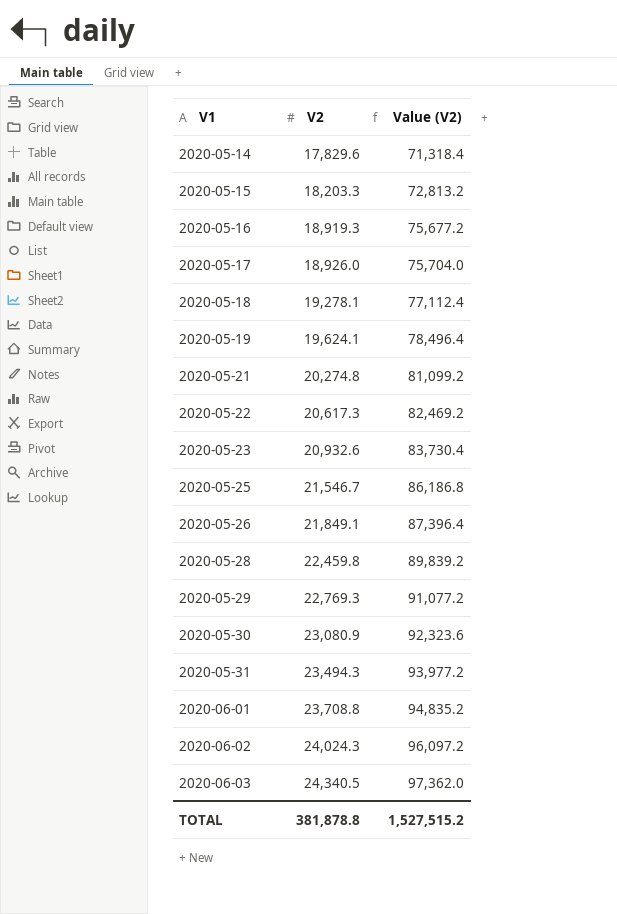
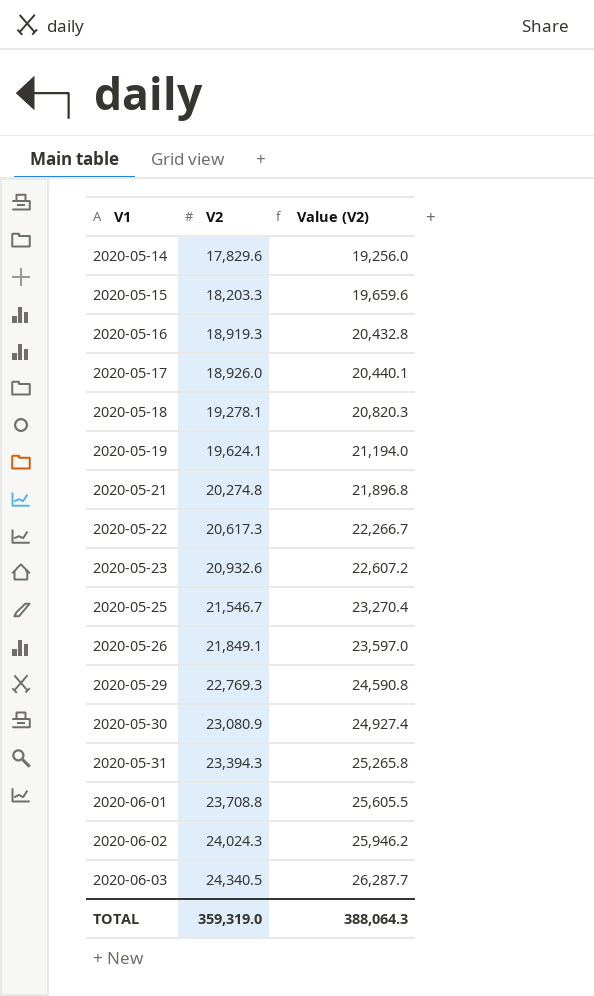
column Value (V2) | formula: [V2] * 4 -> [V2] * 1.08
row 2020-05-28: 22,459.8 | 89,839.2 -> none
2020-05-31 | V2: 23,494.3 -> 23,394.3
TOTAL | V2: 381,878.8 -> 359,319.0
TOTAL | Value (V2): 1,527,515.2 -> 388,064.3

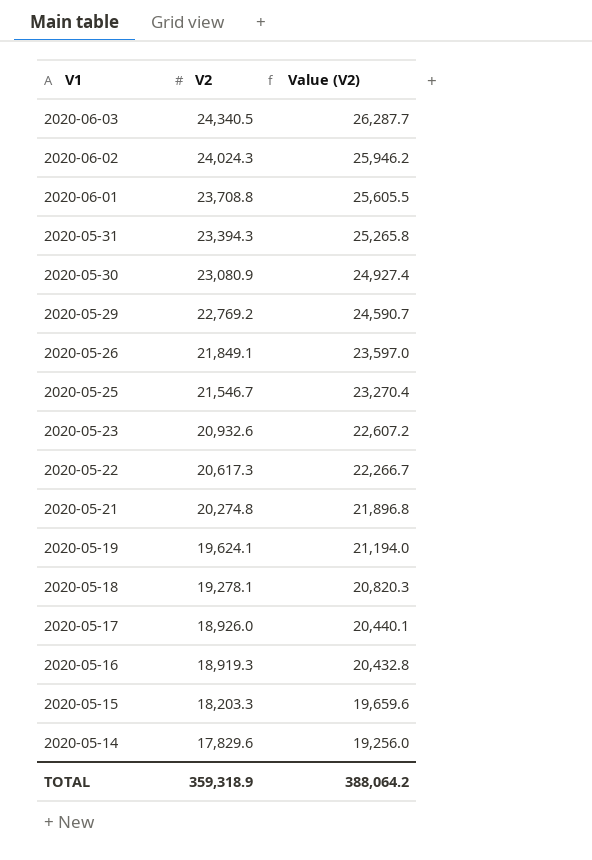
row order: V1 ascending -> V1 descending
2020-05-29 | V2: 22,769.3 -> 22,769.2
2020-05-29 | Value (V2): 24,590.8 -> 24,590.7
TOTAL | V2: 359,319.0 -> 359,318.9
TOTAL | Value (V2): 388,064.3 -> 388,064.2

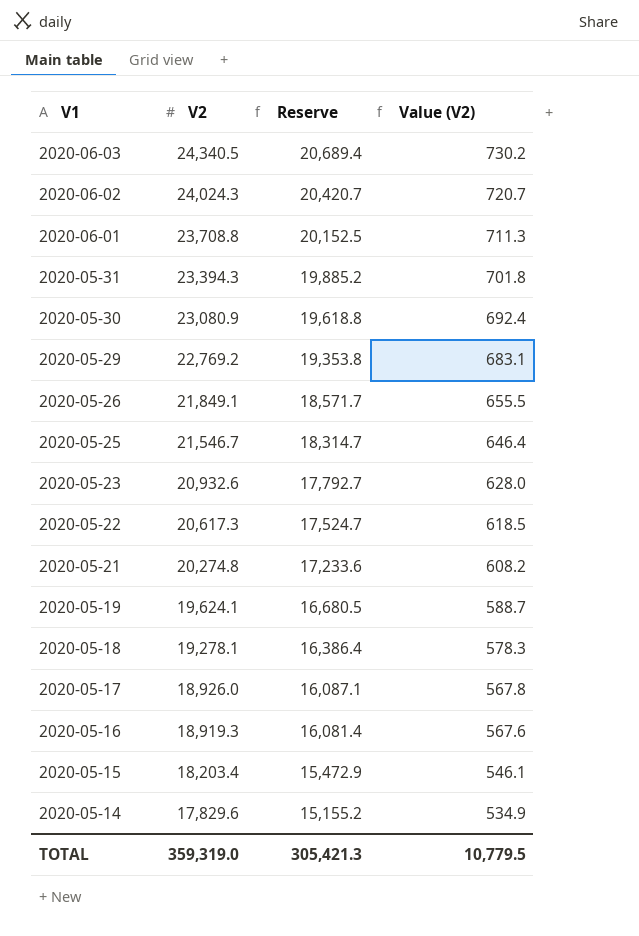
column Reserve | formula: none -> [V2] * 0.85
column Value (V2) | formula: [V2] * 1.08 -> [V2] * 0.03
2020-05-15 | V2: 18,203.3 -> 18,203.4
TOTAL | V2: 359,318.9 -> 359,319.0
TOTAL | Value (V2): 388,064.2 -> 10,779.5

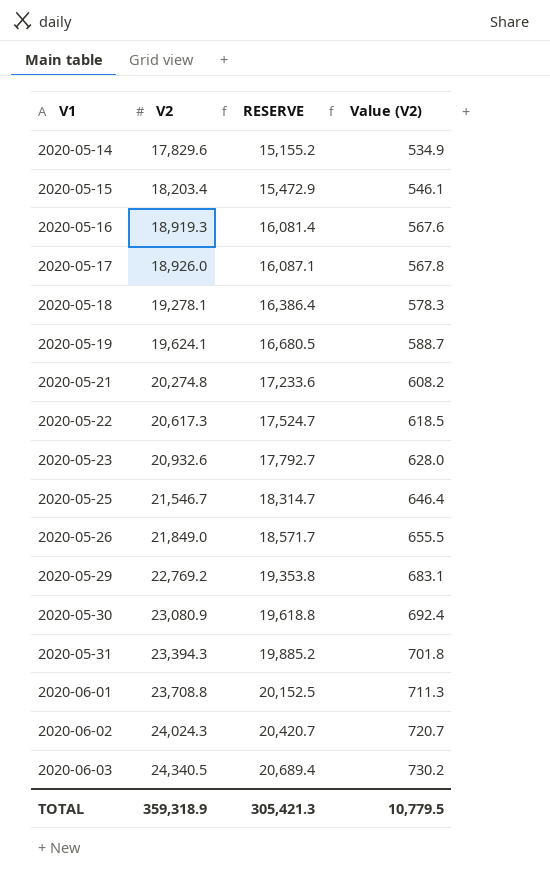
row order: V1 descending -> V1 ascending
column name: Reserve -> RESERVE
2020-05-26 | V2: 21,849.1 -> 21,849.0
TOTAL | V2: 359,319.0 -> 359,318.9

